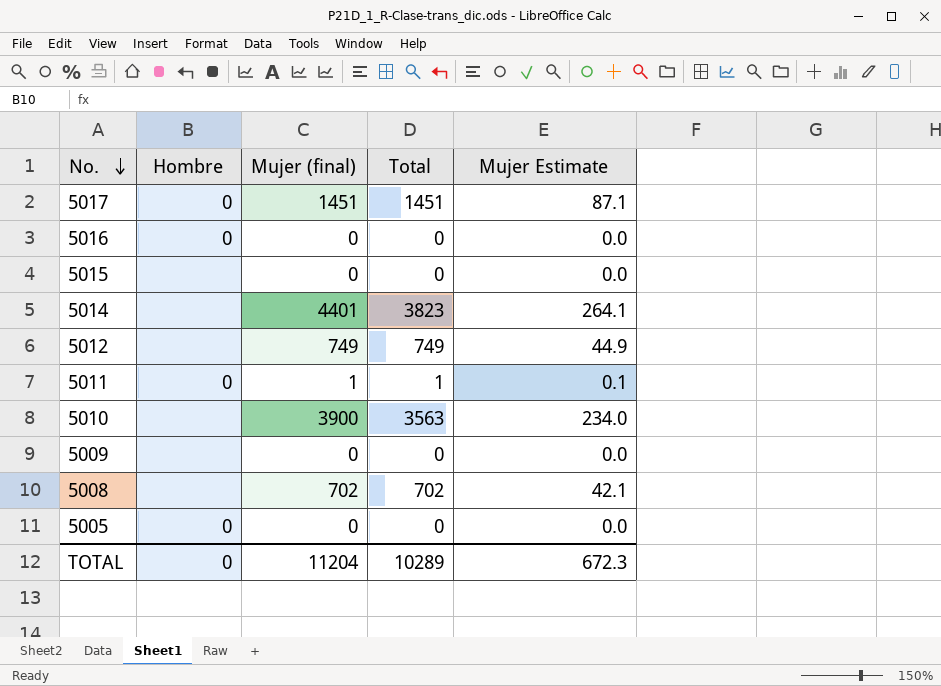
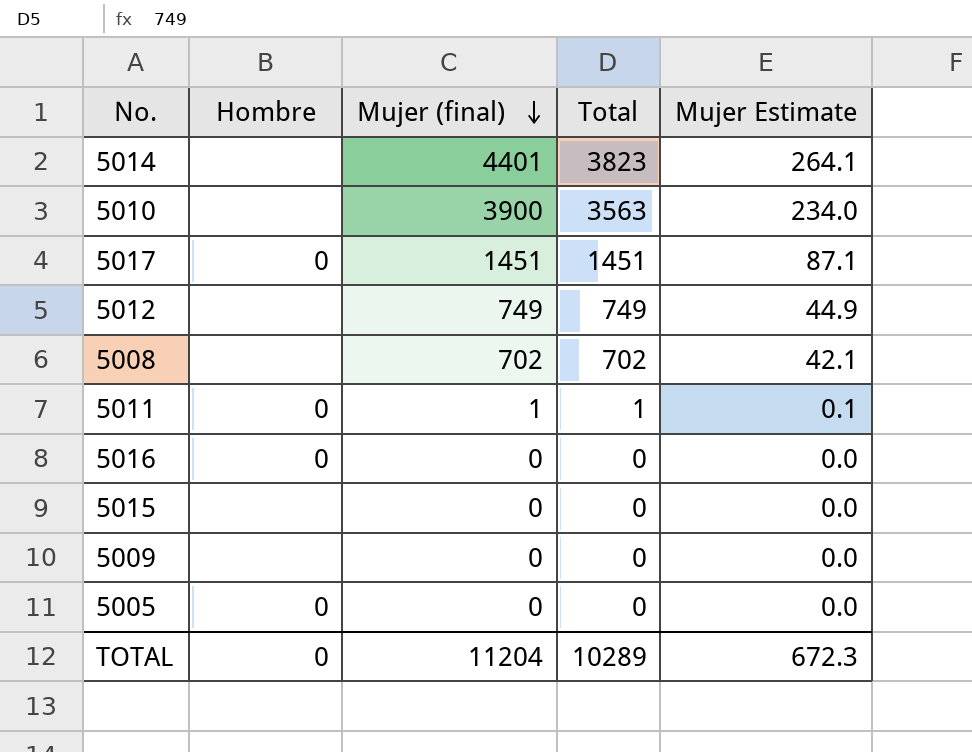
row order: No. descending -> Mujer (final) descending

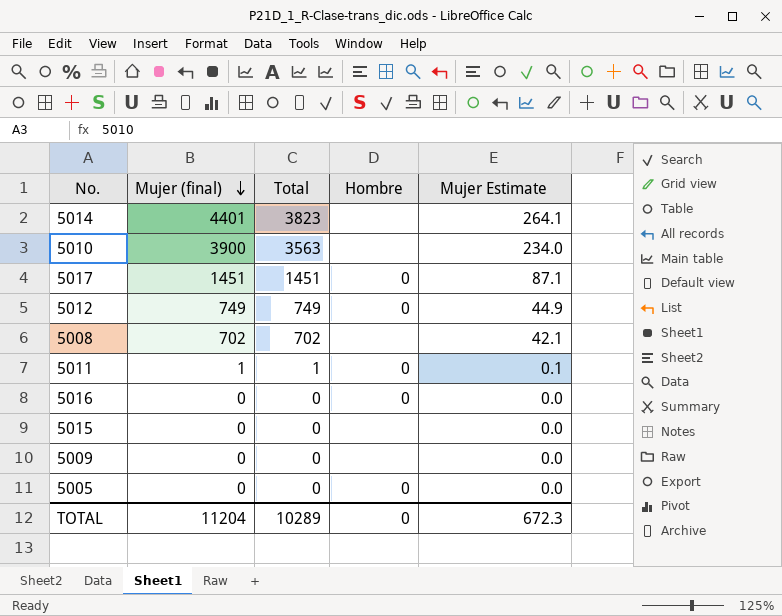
column Hombre | position: 2 -> 4
5012 | Hombre: none -> 0

